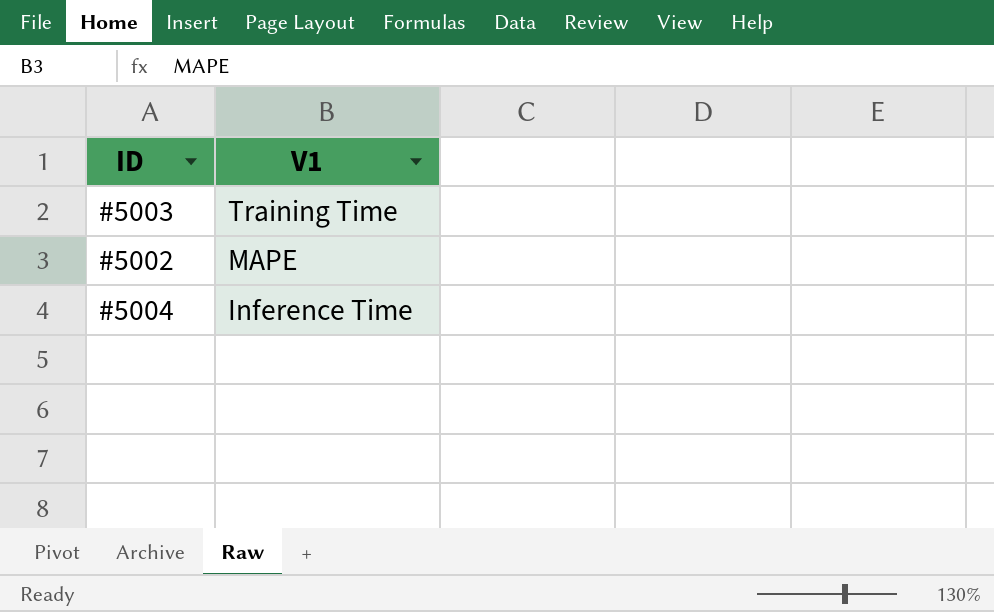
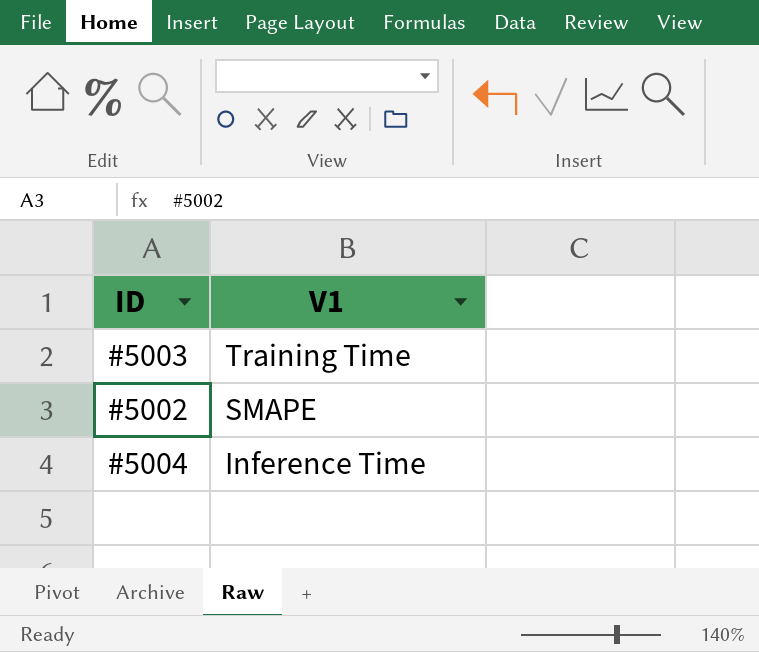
#5002 | V1: MAPE -> SMAPE

